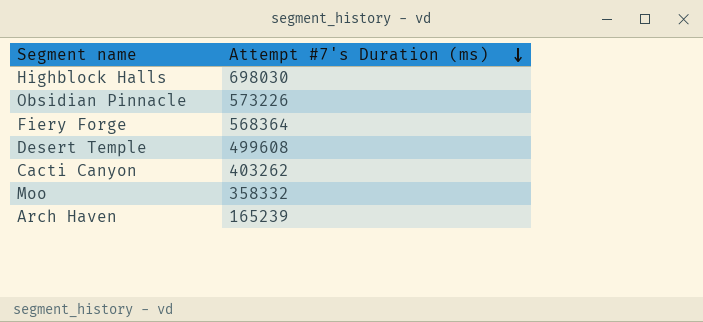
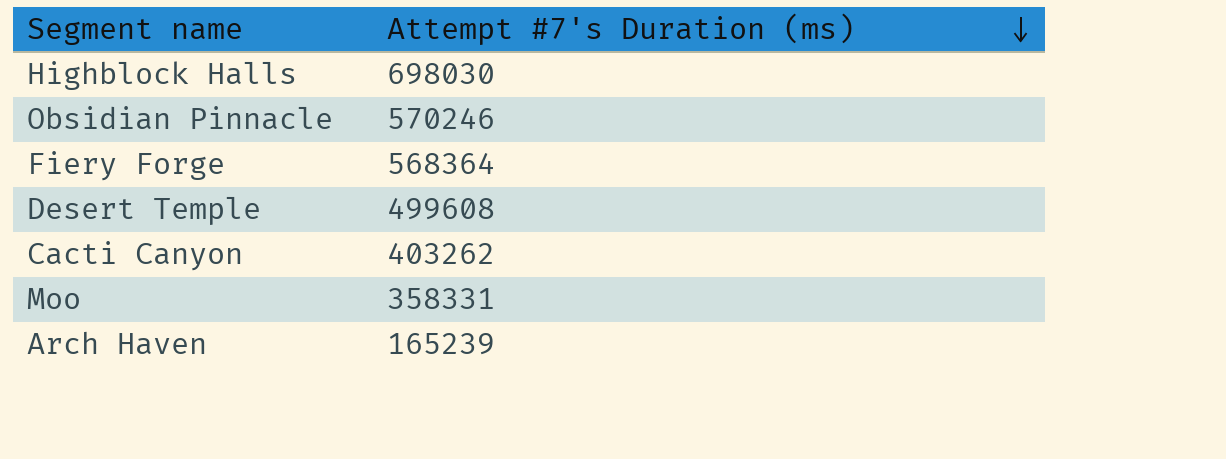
Obsidian Pinnacle | Attempt #7's Duration (ms): 573226 -> 570246
Moo | Attempt #7's Duration (ms): 358332 -> 358331

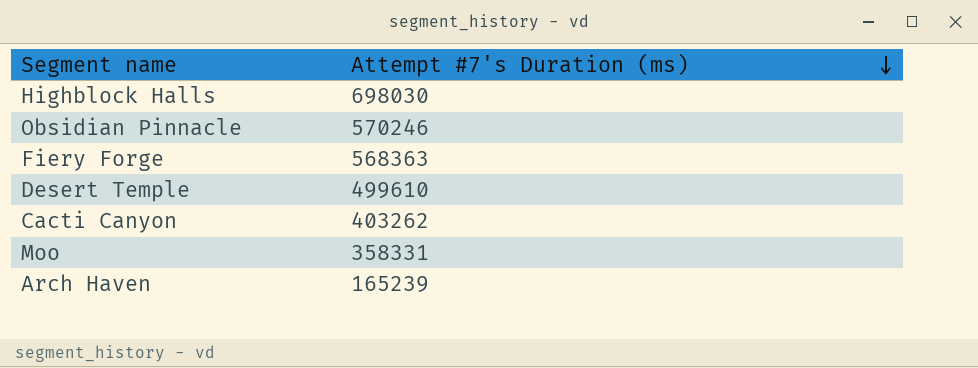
Fiery Forge | Attempt #7's Duration (ms): 568364 -> 568363
Desert Temple | Attempt #7's Duration (ms): 499608 -> 499610

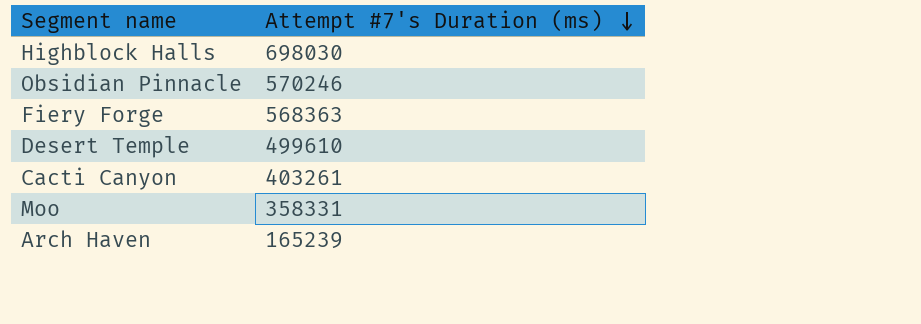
Cacti Canyon | Attempt #7's Duration (ms): 403262 -> 403261

